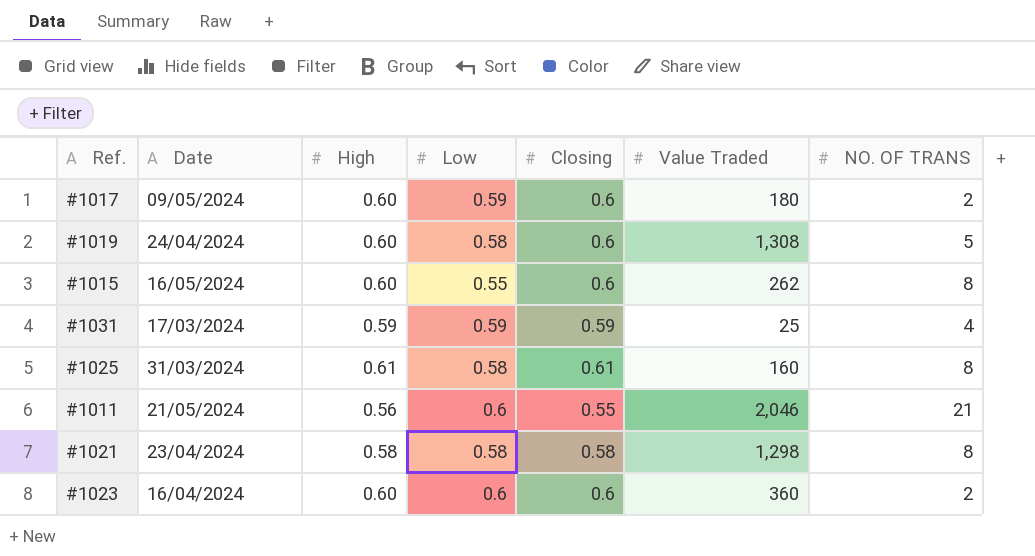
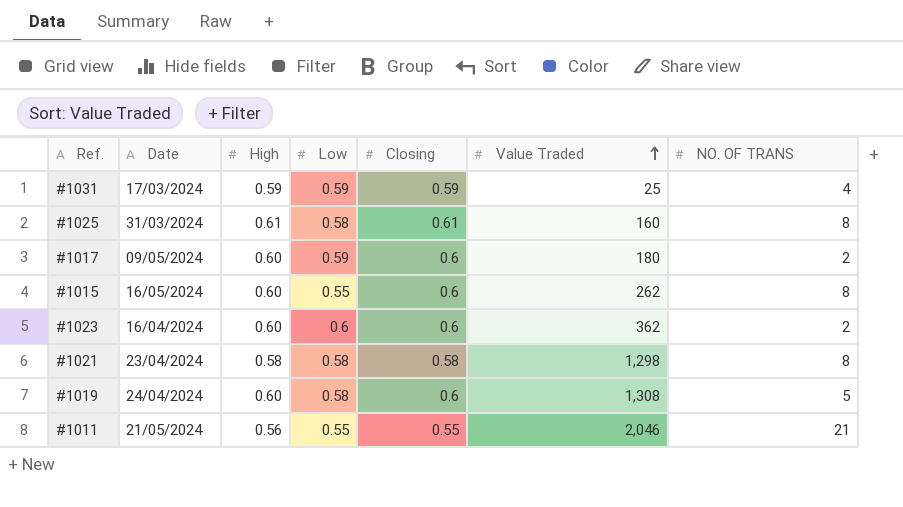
row order: none -> Value Traded ascending
#1023 | Value Traded: 360 -> 362
#1011 | Low: 0.6 -> 0.55

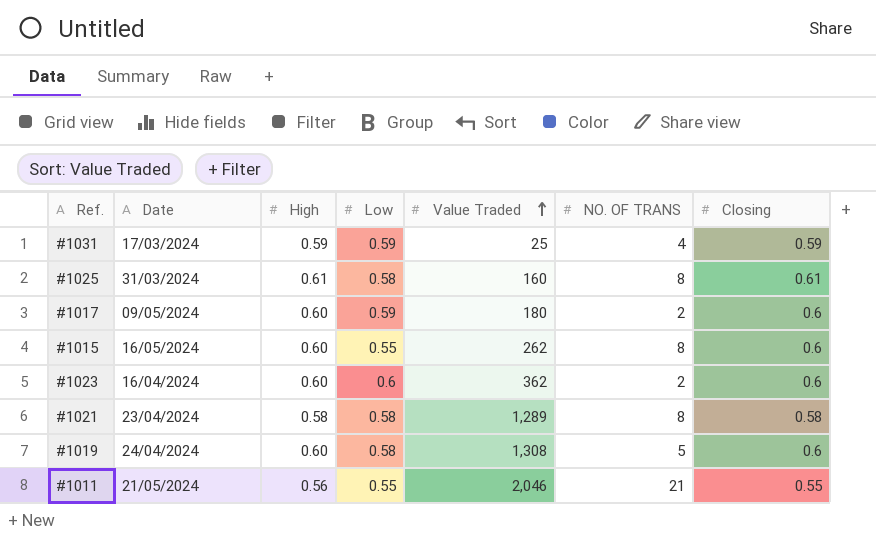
column Closing | position: 5 -> 7
#1021 | Value Traded: 1,298 -> 1,289

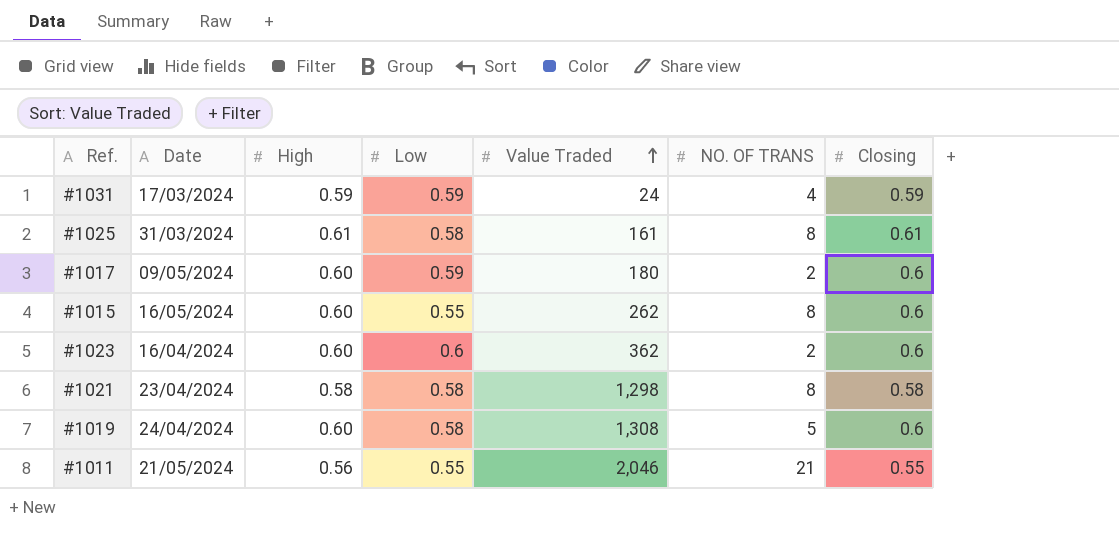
#1031 | Value Traded: 25 -> 24
#1025 | Value Traded: 160 -> 161
#1021 | Value Traded: 1,289 -> 1,298

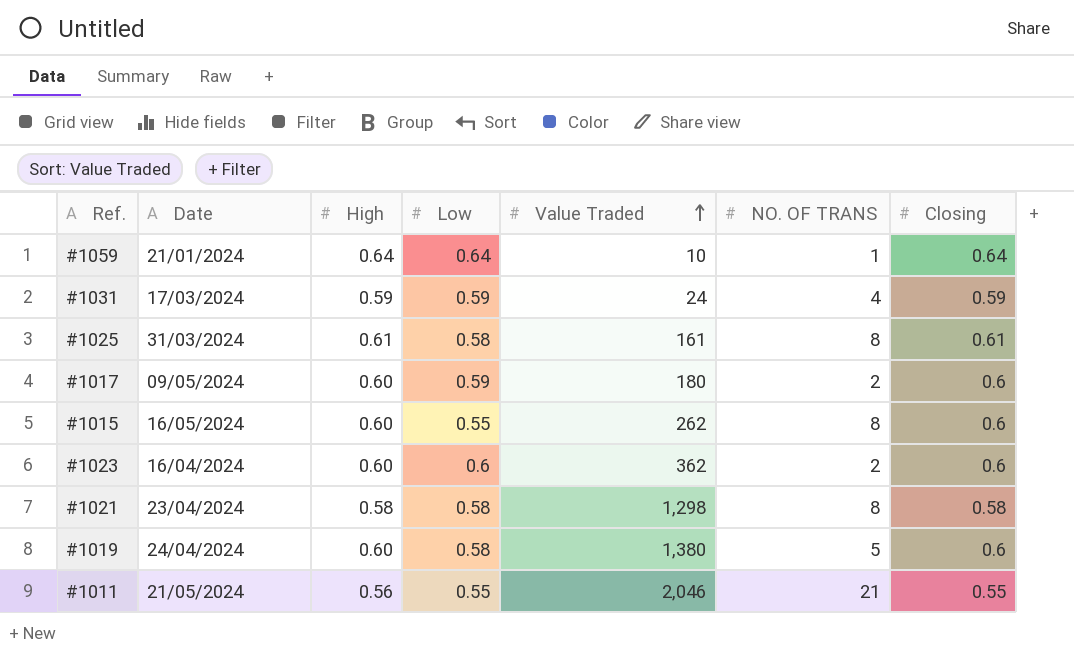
row #1059: none -> 21/01/2024 | 0.64 | 0.64 | 10 | 1 | 0.64
#1019 | Value Traded: 1,308 -> 1,380

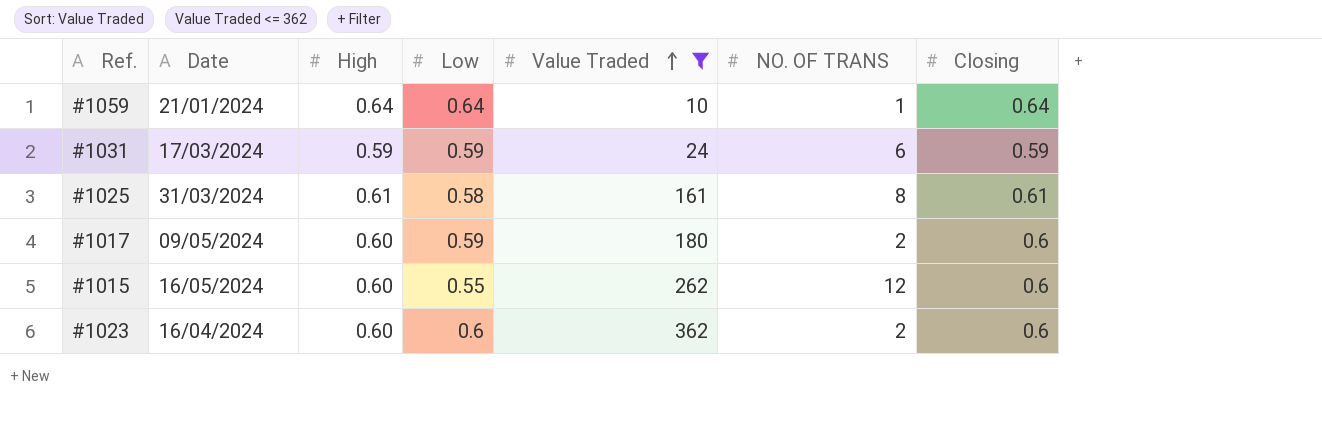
filter: none -> Value Traded <= 362
#1031 | NO. OF TRANS: 4 -> 6
#1015 | NO. OF TRANS: 8 -> 12

